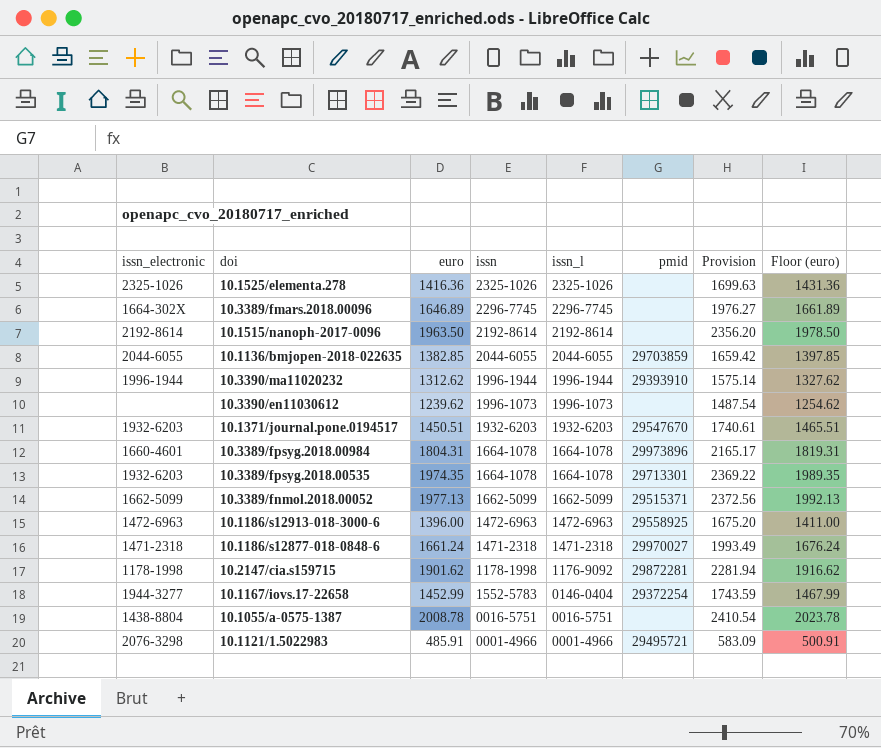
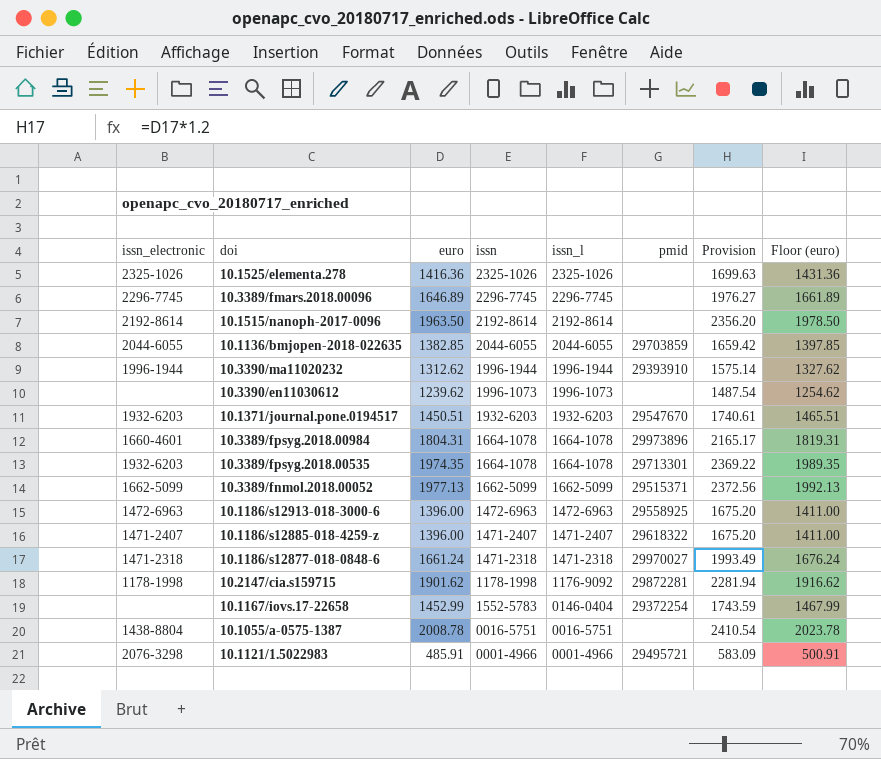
10.3389/fmars.2018.00096 | issn_electronic: 1664-302X -> 2296-7745
row 10.1186/s12885-018-4259-z: none -> 1471-2407 | 1396.00 | 1471-2407 | 1471-2407 | 29618322 | 1675.20 | 1411.00
10.1167/iovs.17-22658 | issn_electronic: 1944-3277 -> none

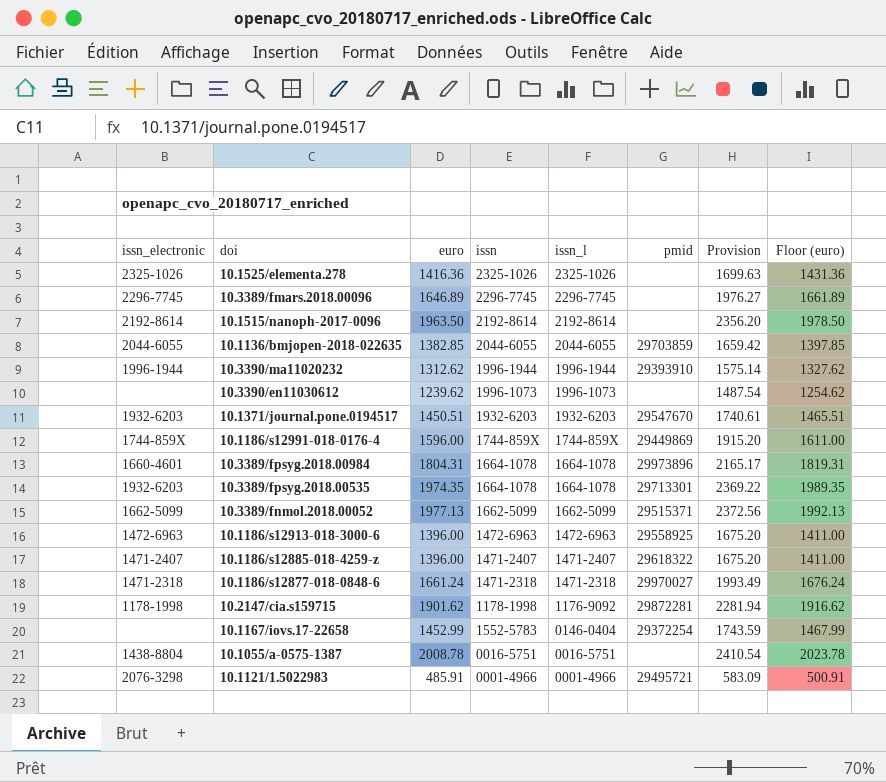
row 10.1186/s12991-018-0176-4: none -> 1744-859X | 1596.00 | 1744-859X | 1744-859X | 29449869 | 1915.20 | 1611.00

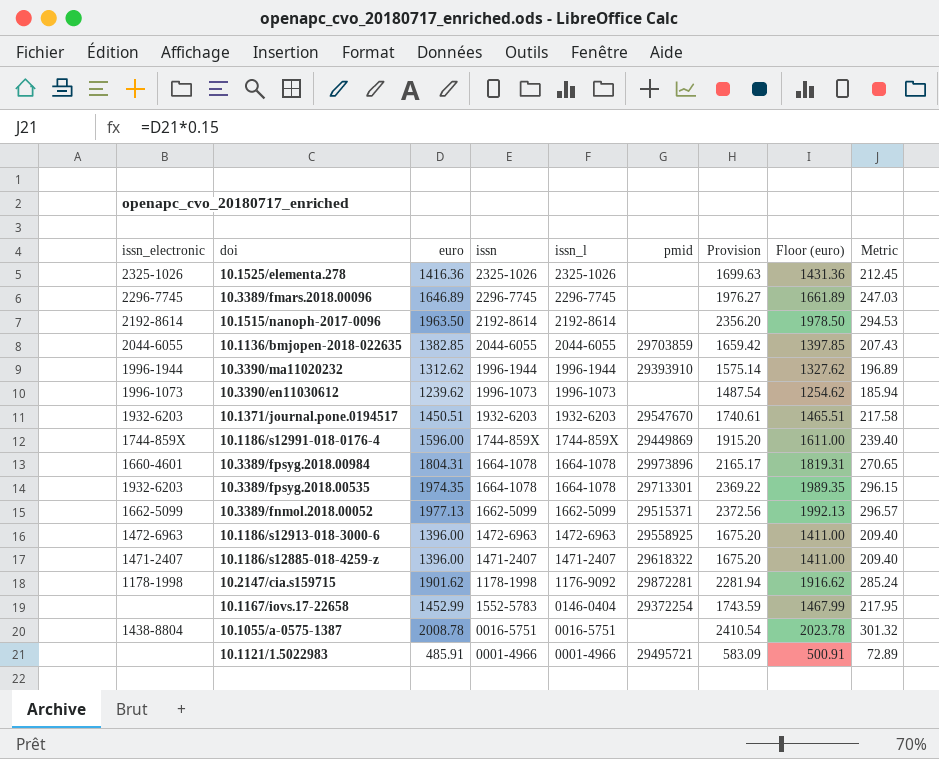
column Metric | formula: none -> [euro] * 0.15
row 10.1186/s12877-018-0848-6: 1471-2318 | 1661.24 | 1471-2318 | 1471-2318 | 29970027 | 1993.49 | 1676.24 -> none
10.3390/en11030612 | issn_electronic: none -> 1996-1073
10.1121/1.5022983 | issn_electronic: 2076-3298 -> none

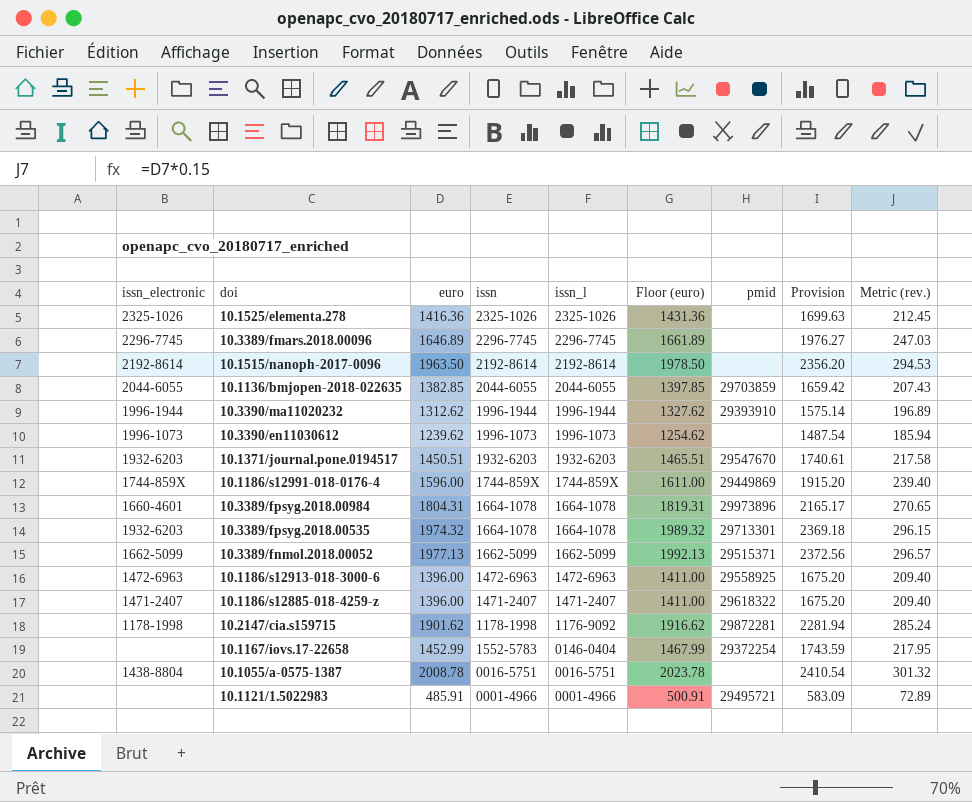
column Floor (euro) | position: 8 -> 6
column name: Metric -> Metric (rev.)
10.3389/fpsyg.2018.00535 | euro: 1974.35 -> 1974.32
10.3389/fpsyg.2018.00535 | Floor (euro): 1989.35 -> 1989.32
10.3389/fpsyg.2018.00535 | Provision: 2369.22 -> 2369.18

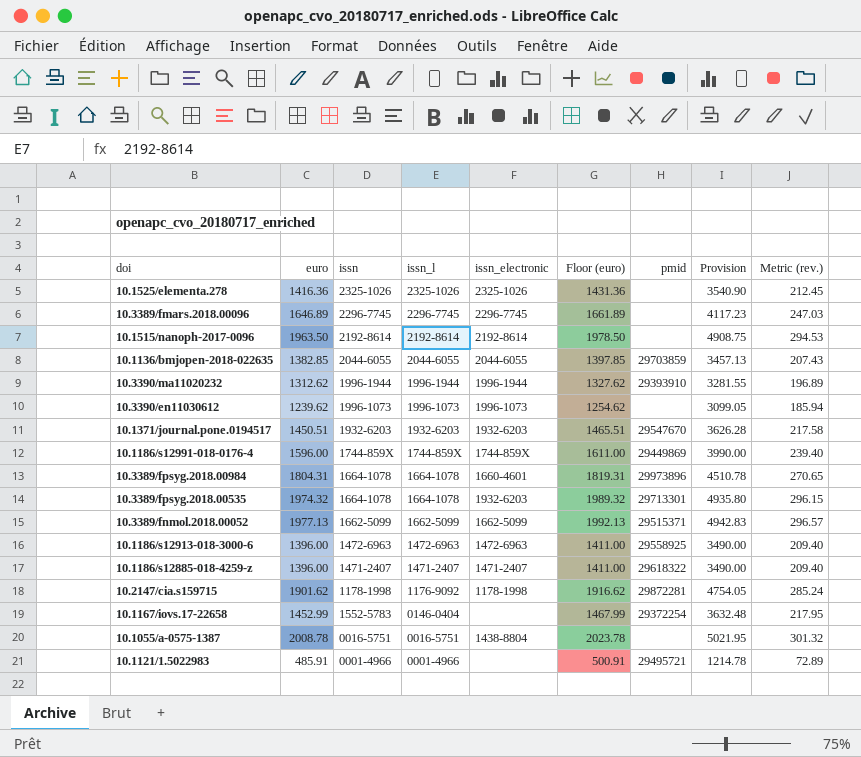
column issn_electronic | position: 1 -> 5
column Provision | formula: [euro] * 1.2 -> [euro] * 2.5

